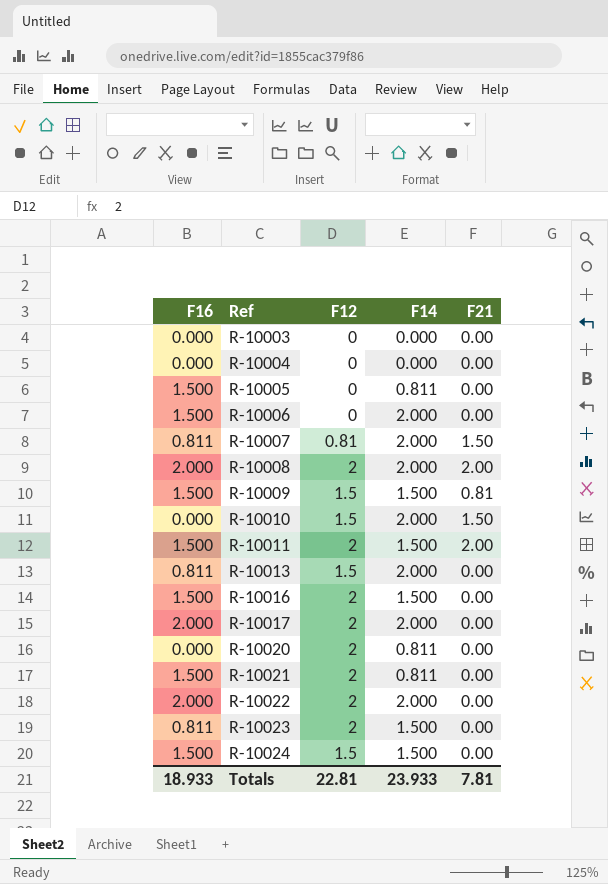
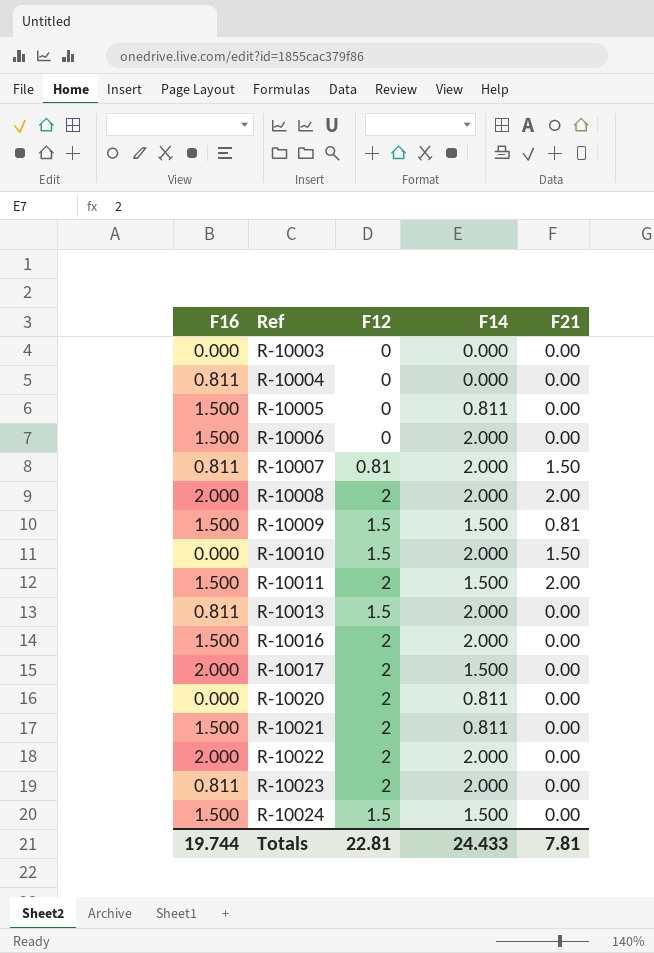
R-10004 | F16: 0.000 -> 0.811
R-10016 | F14: 1.500 -> 2.000
R-10017 | F14: 2.000 -> 1.500
R-10023 | F14: 1.500 -> 2.000
Totals | F16: 18.933 -> 19.744
Totals | F14: 23.933 -> 24.433

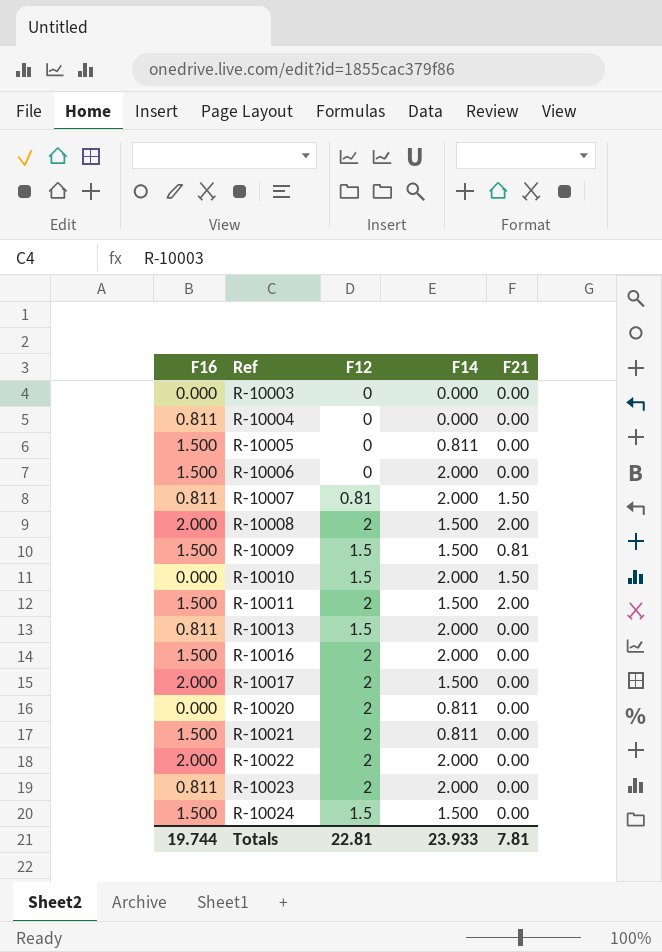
R-10008 | F14: 2.000 -> 1.500
Totals | F14: 24.433 -> 23.933

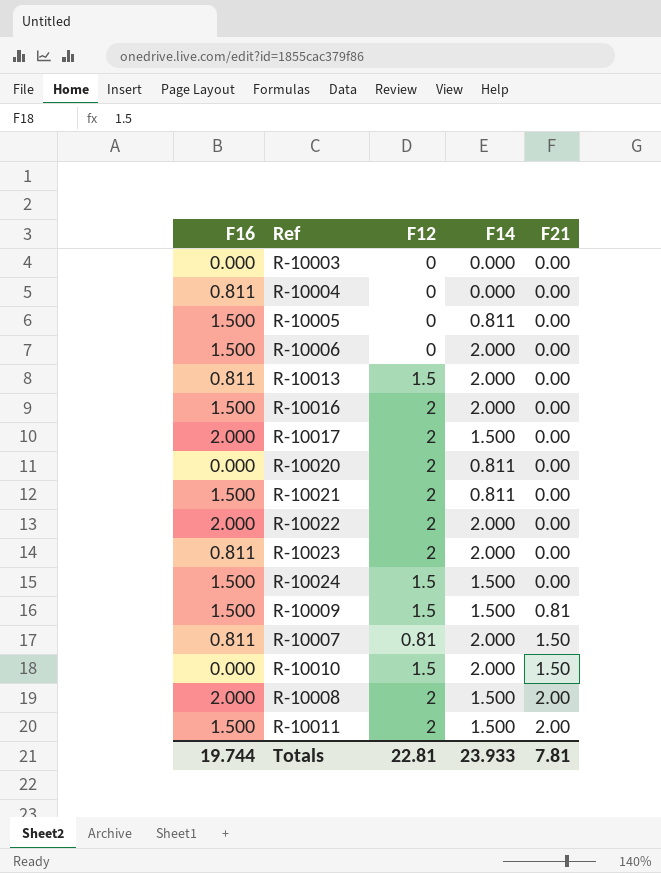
row order: Ref ascending -> F21 ascending

